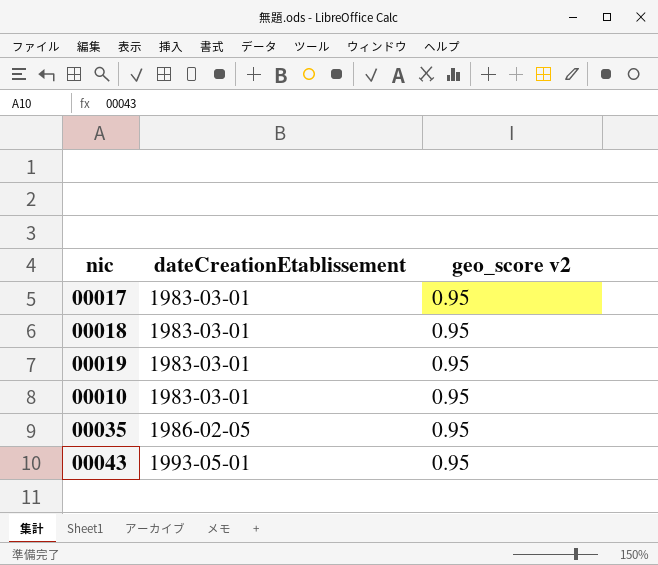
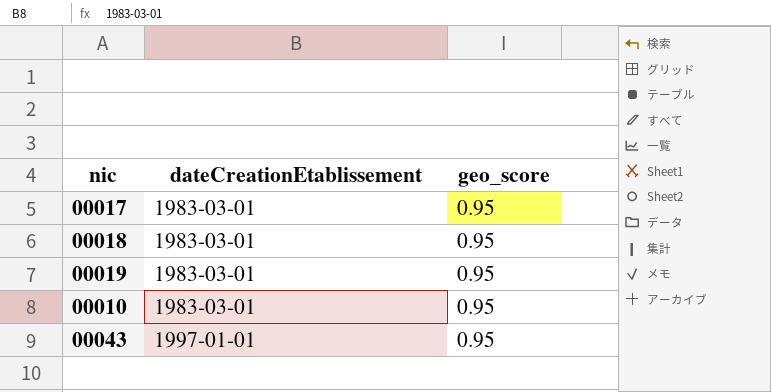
column name: geo_score v2 -> geo_score
row 00035: 1986-02-05 | 0.95 -> none
00043 | dateCreationEtablissement: 1993-05-01 -> 1997-01-01

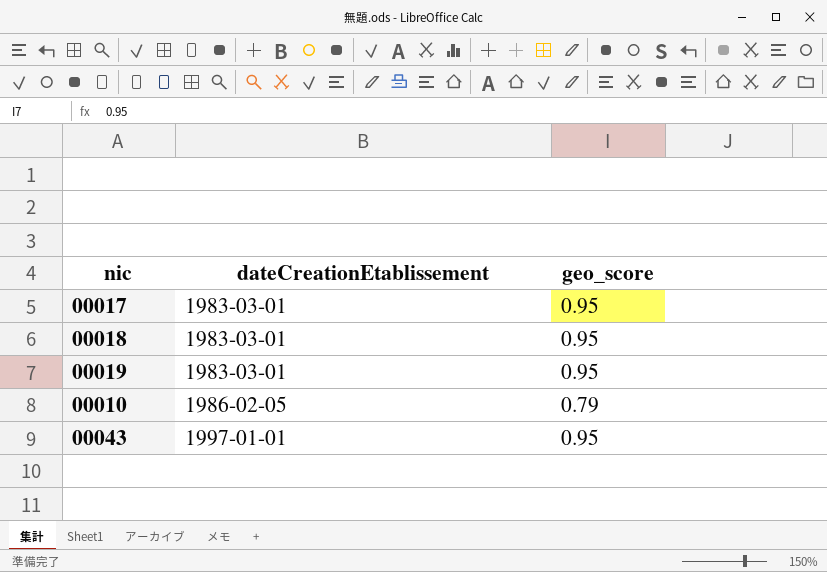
00010 | dateCreationEtablissement: 1983-03-01 -> 1986-02-05
00010 | geo_score: 0.95 -> 0.79

